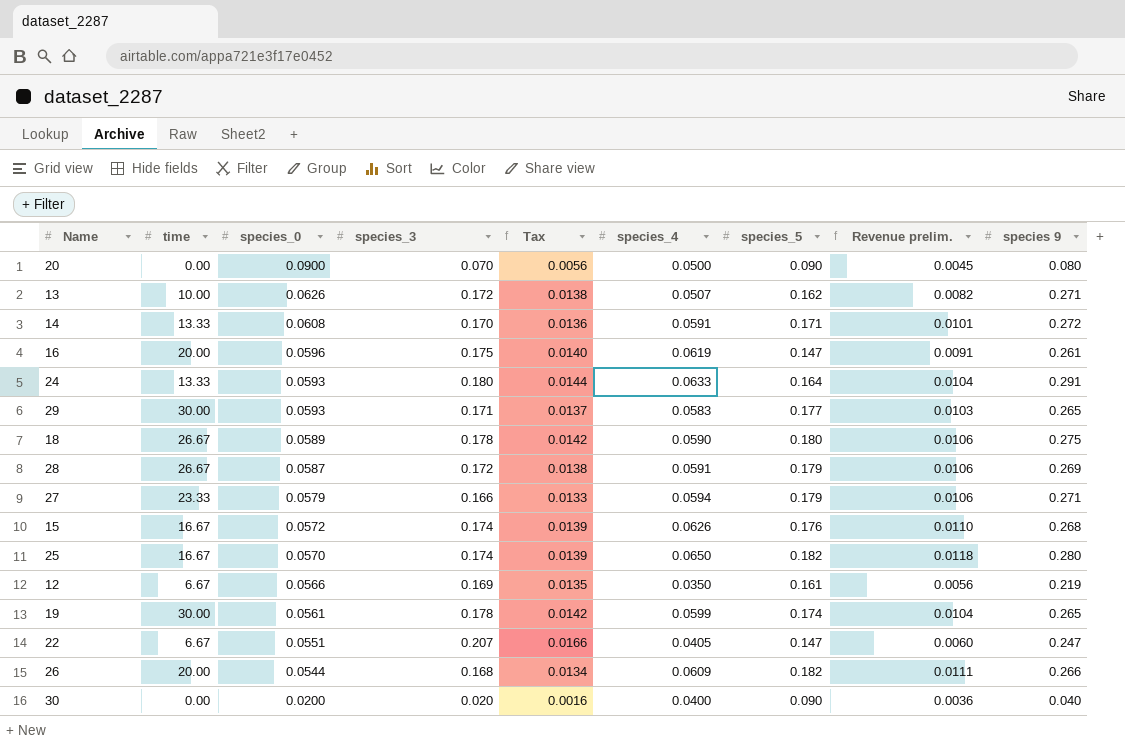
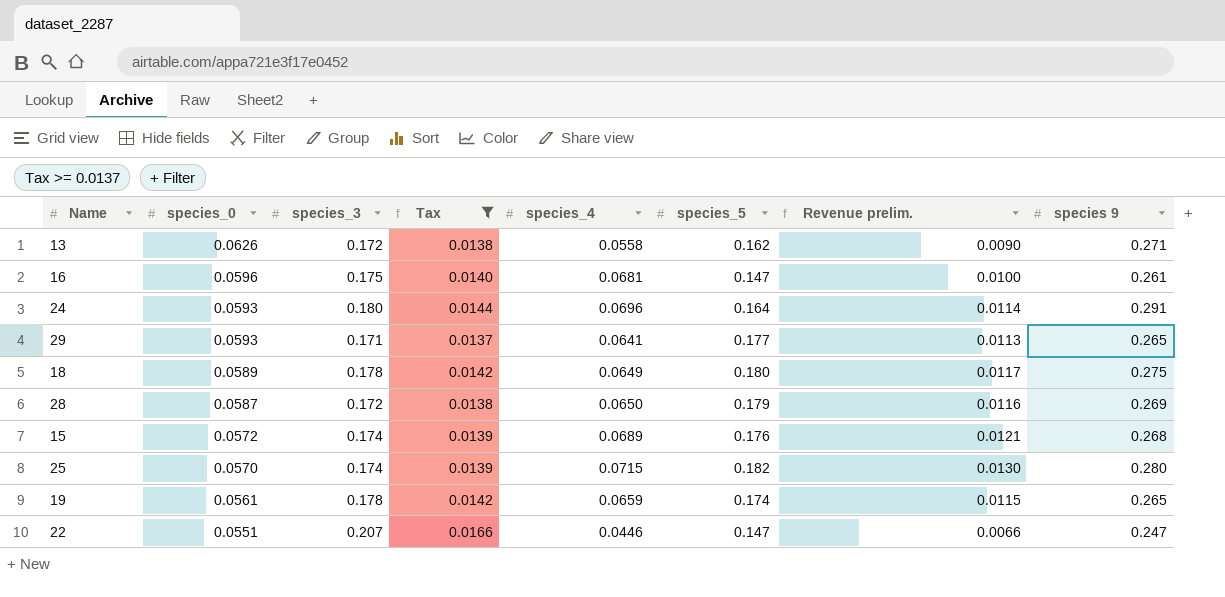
filter: none -> Tax >= 0.0137
column time | position: 2 -> none
13 | species_4: 0.0507 -> 0.0558
13 | Revenue prelim.: 0.0082 -> 0.0090
16 | species_4: 0.0619 -> 0.0681
16 | Revenue prelim.: 0.0091 -> 0.0100
24 | species_4: 0.0633 -> 0.0696
24 | Revenue prelim.: 0.0104 -> 0.0114
29 | species_4: 0.0583 -> 0.0641
29 | Revenue prelim.: 0.0103 -> 0.0113
18 | species_4: 0.0590 -> 0.0649
18 | Revenue prelim.: 0.0106 -> 0.0117
28 | species_4: 0.0591 -> 0.0650
28 | Revenue prelim.: 0.0106 -> 0.0116
15 | species_4: 0.0626 -> 0.0689
15 | Revenue prelim.: 0.0110 -> 0.0121
25 | species_4: 0.0650 -> 0.0715
25 | Revenue prelim.: 0.0118 -> 0.0130
19 | species_4: 0.0599 -> 0.0659
19 | Revenue prelim.: 0.0104 -> 0.0115
22 | species_4: 0.0405 -> 0.0446
22 | Revenue prelim.: 0.0060 -> 0.0066

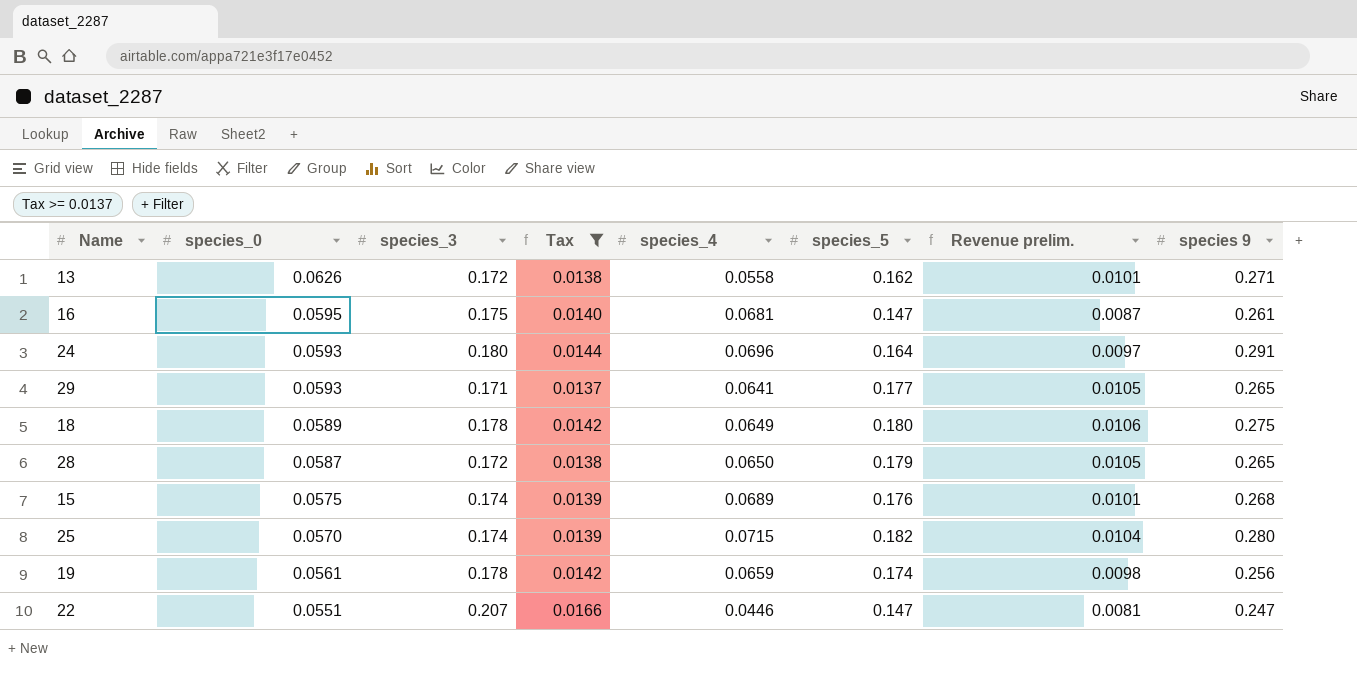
column Revenue prelim. | formula: [species_4] * [species_5] -> [species_0] * [species_5]
16 | species_0: 0.0596 -> 0.0595
28 | species 9: 0.269 -> 0.265
15 | species_0: 0.0572 -> 0.0575
19 | species 9: 0.265 -> 0.256

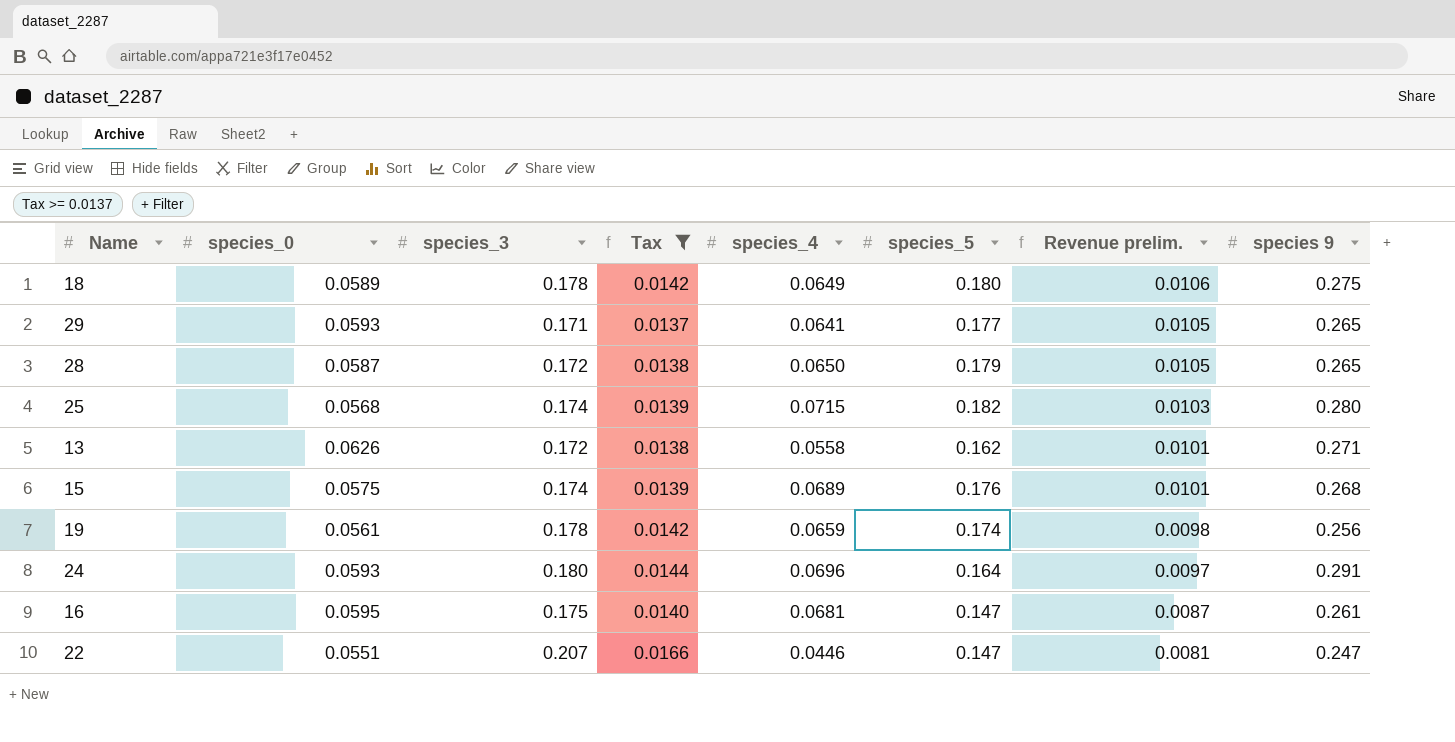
row order: species_0 descending -> Revenue prelim. descending
25 | species_0: 0.0570 -> 0.0568
25 | Revenue prelim.: 0.0104 -> 0.0103

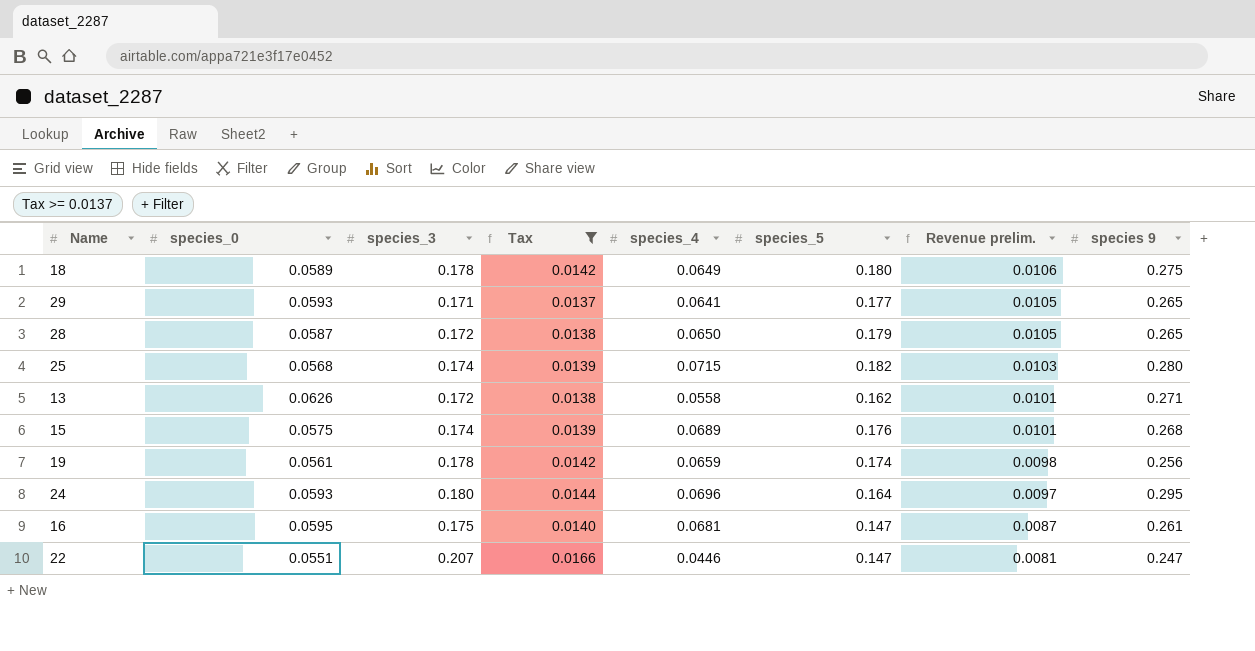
24 | species 9: 0.291 -> 0.295

